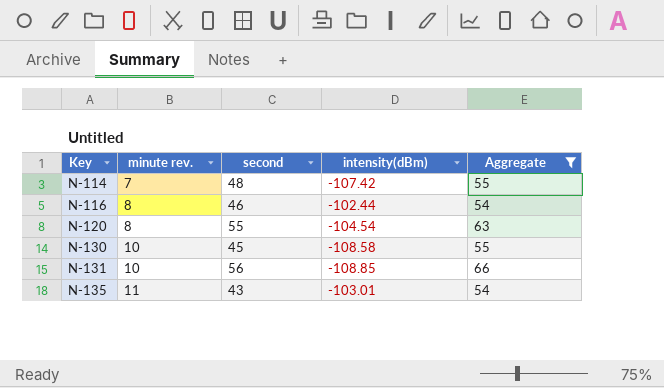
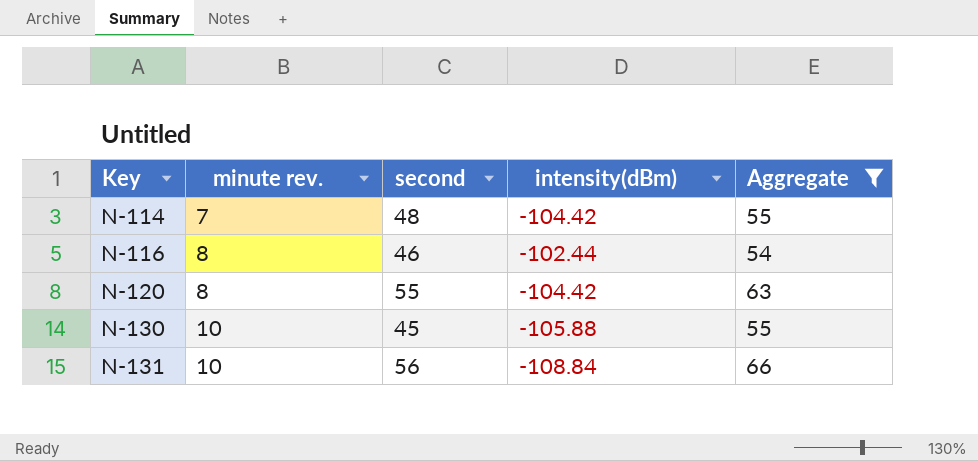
row N-135: 11 | 43 | -103.01 | 54 -> none
N-114 | intensity(dBm): -107.42 -> -104.42
N-120 | intensity(dBm): -104.54 -> -104.42
N-130 | intensity(dBm): -108.58 -> -105.88
N-131 | intensity(dBm): -108.85 -> -108.84

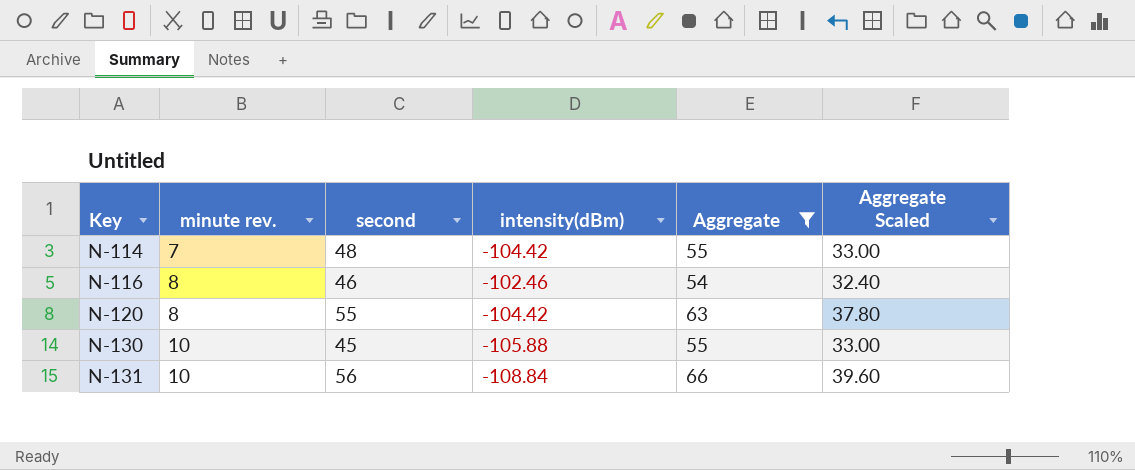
column Aggregate Scaled | formula: none -> [Aggregate] * 0.6
N-116 | intensity(dBm): -102.44 -> -102.46

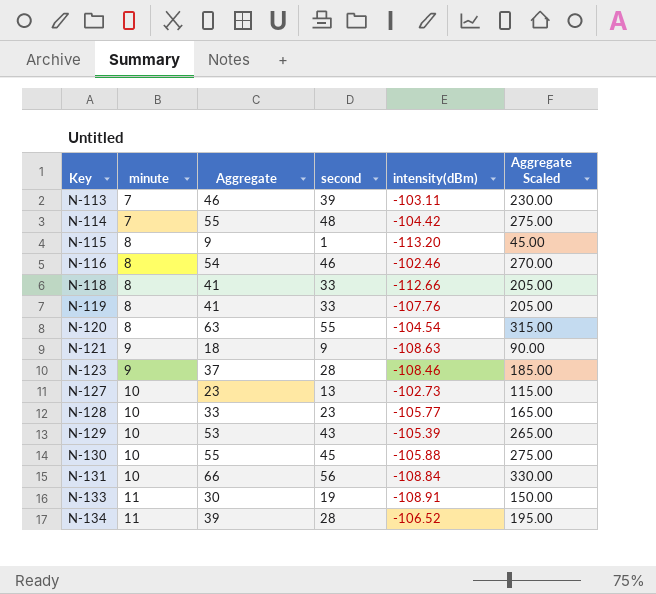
filter: Aggregate >= 54 -> none
column name: minute rev. -> minute
column Aggregate | position: 5 -> 3
column Aggregate Scaled | formula: [Aggregate] * 0.6 -> [Aggregate] * 5
N-120 | intensity(dBm): -104.42 -> -104.54

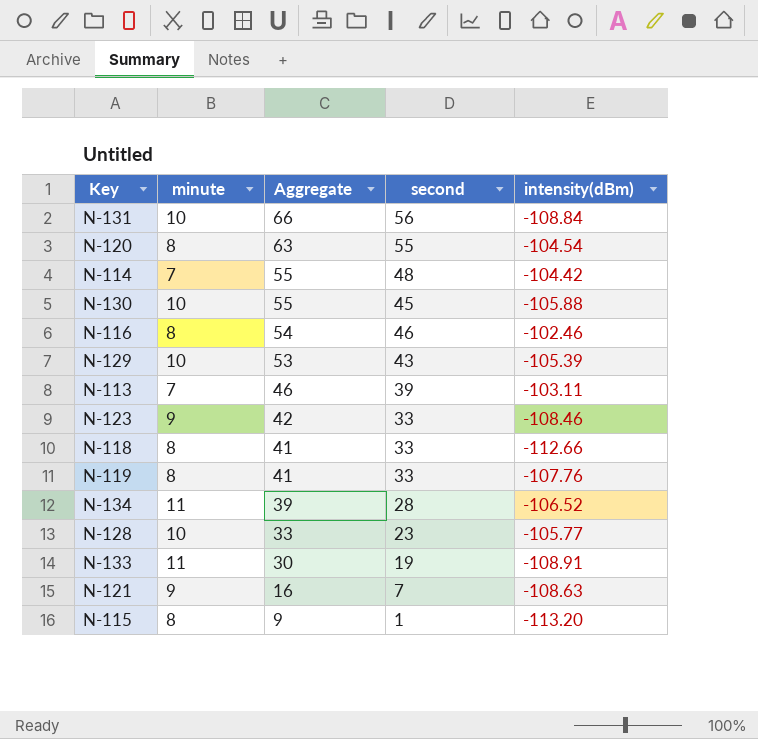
row order: Key ascending -> Aggregate descending
column Aggregate Scaled | formula: [Aggregate] * 5 -> none
row N-127: 10 | 23 | 13 | -102.73 | 115.00 -> none
N-123 | Aggregate: 37 -> 42
N-123 | second: 28 -> 33
N-121 | Aggregate: 18 -> 16
N-121 | second: 9 -> 7

